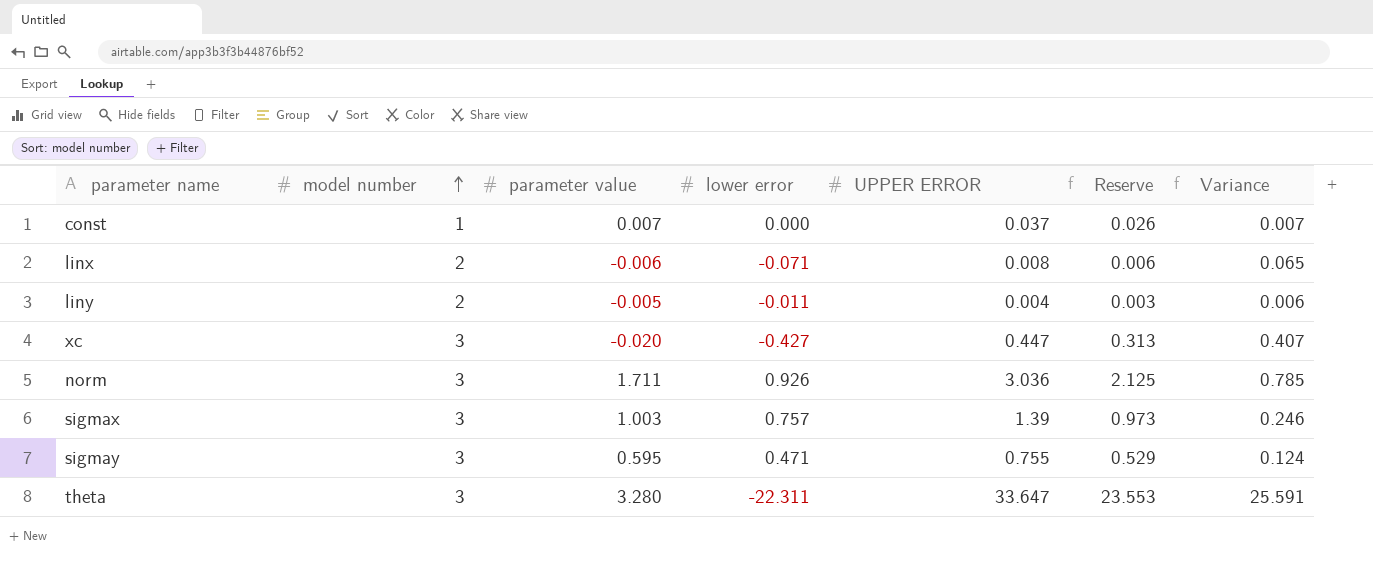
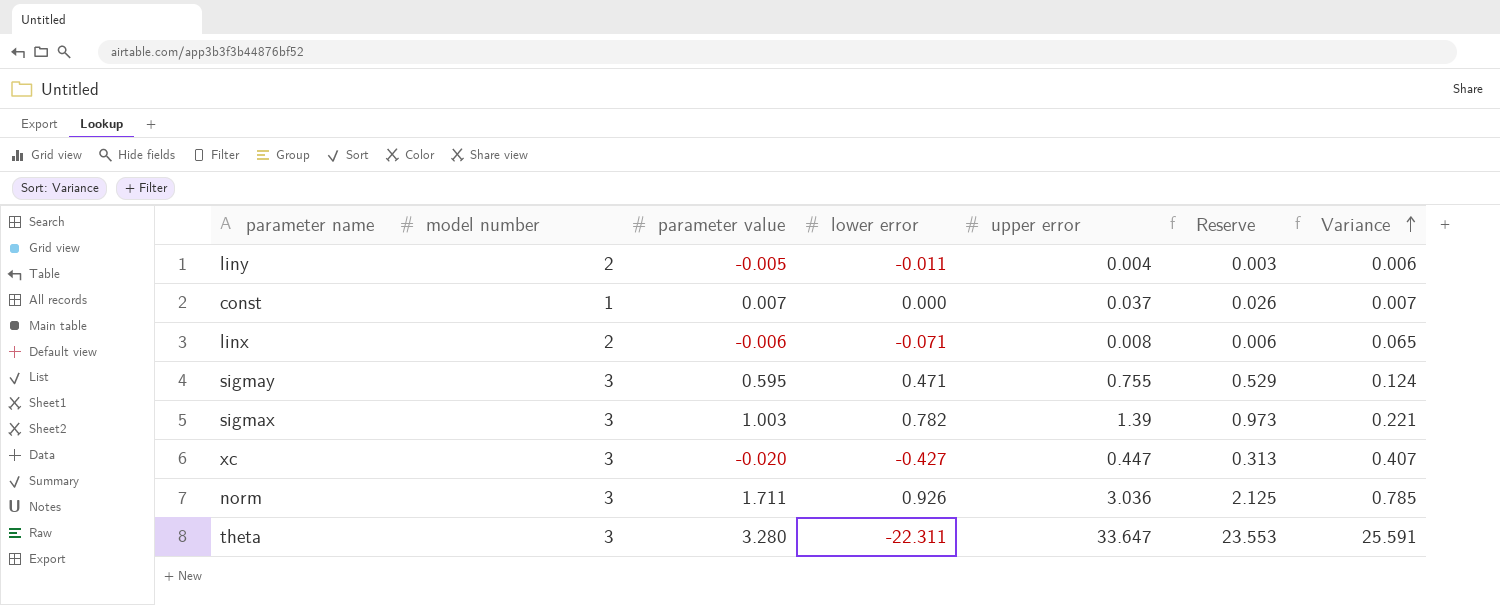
row order: model number ascending -> Variance ascending
column name: UPPER ERROR -> upper error
sigmax | lower error: 0.757 -> 0.782
sigmax | Variance: 0.246 -> 0.221

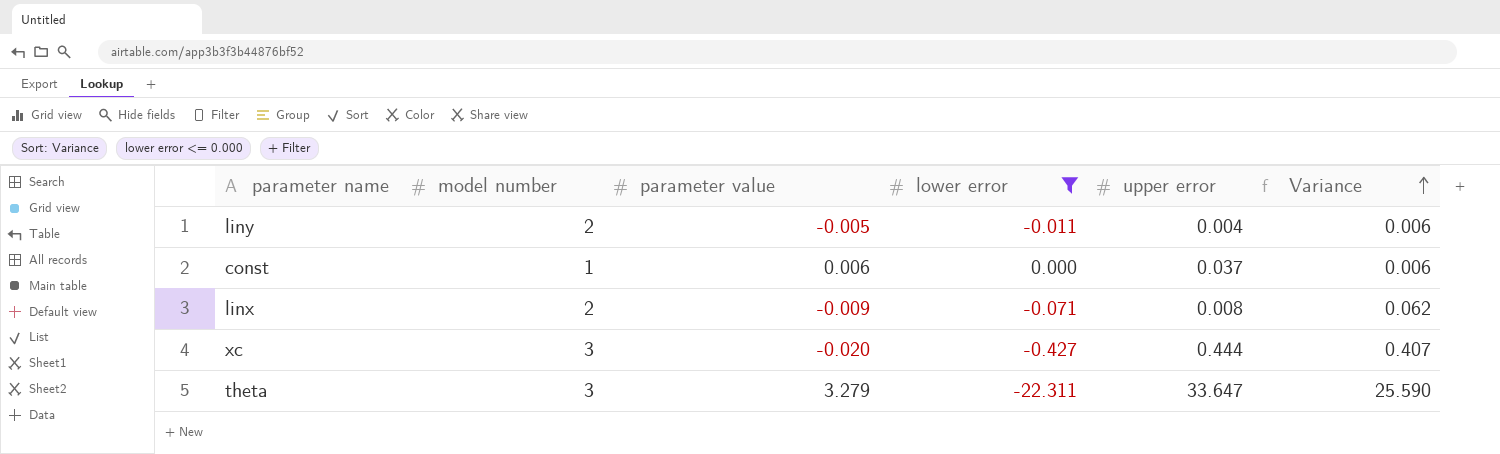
filter: none -> lower error <= 0.000
column Reserve | formula: [upper error] * 0.7 -> none
const | parameter value: 0.007 -> 0.006
const | Variance: 0.007 -> 0.006
linx | parameter value: -0.006 -> -0.009
linx | Variance: 0.065 -> 0.062
xc | upper error: 0.447 -> 0.444
theta | parameter value: 3.280 -> 3.279
theta | Variance: 25.591 -> 25.590

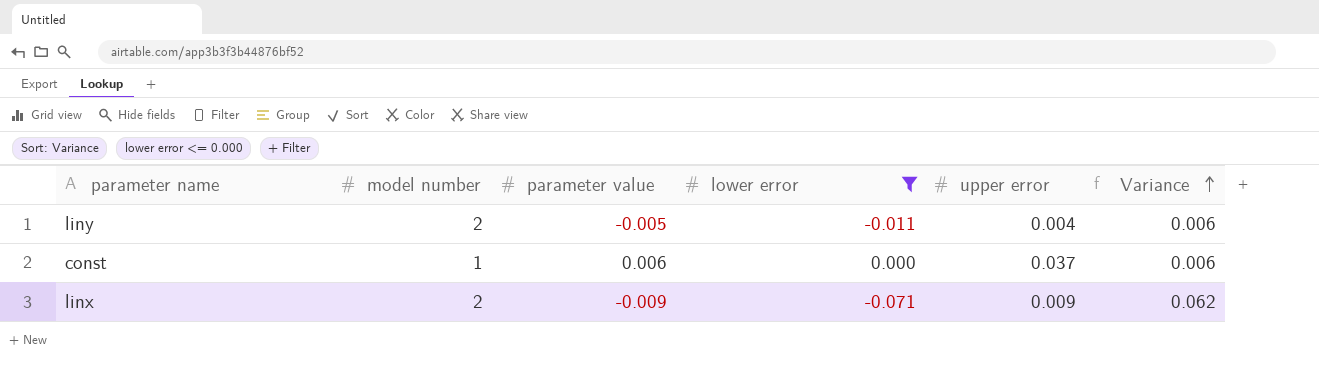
row xc: 3 | -0.020 | -0.427 | 0.444 | 0.407 -> none
row theta: 3 | 3.279 | -22.311 | 33.647 | 25.590 -> none
linx | upper error: 0.008 -> 0.009

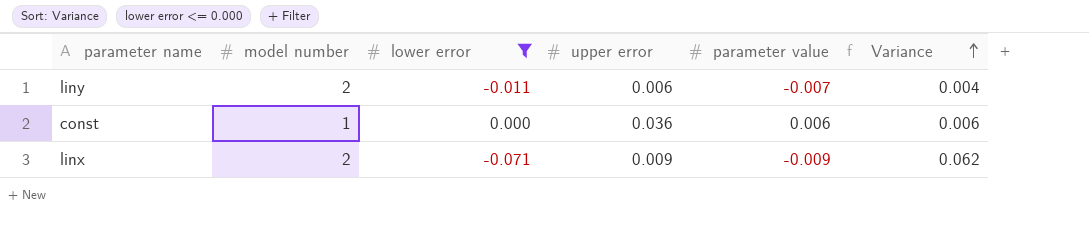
column parameter value | position: 3 -> 5
liny | upper error: 0.004 -> 0.006
liny | parameter value: -0.005 -> -0.007
liny | Variance: 0.006 -> 0.004
const | upper error: 0.037 -> 0.036

